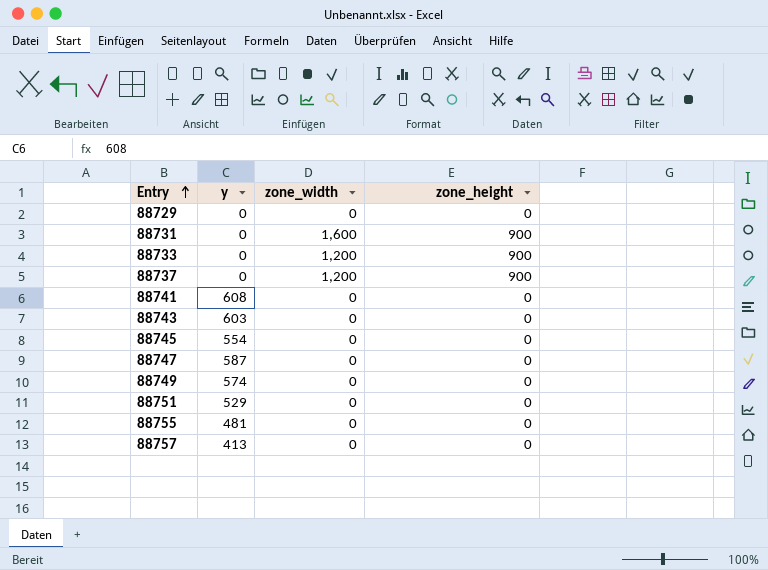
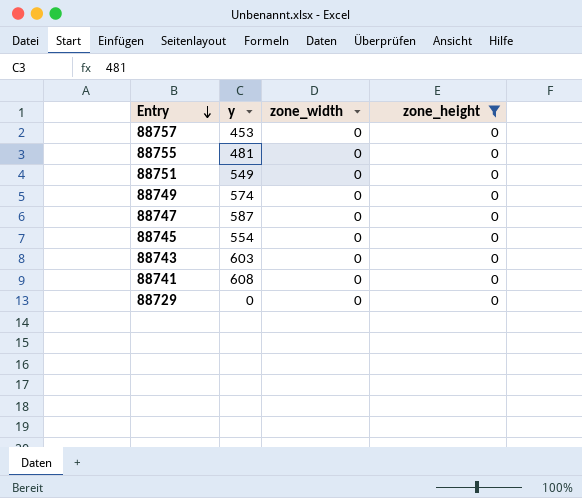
filter: none -> zone_height = 0
row order: Entry ascending -> Entry descending
88757 | y: 413 -> 453
88751 | y: 529 -> 549

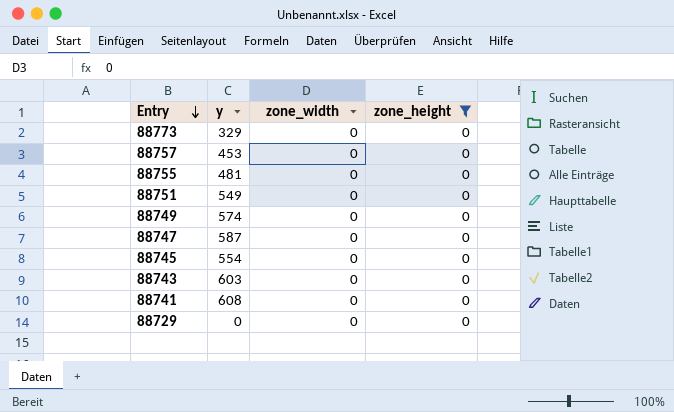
row 88773: none -> 329 | 0 | 0

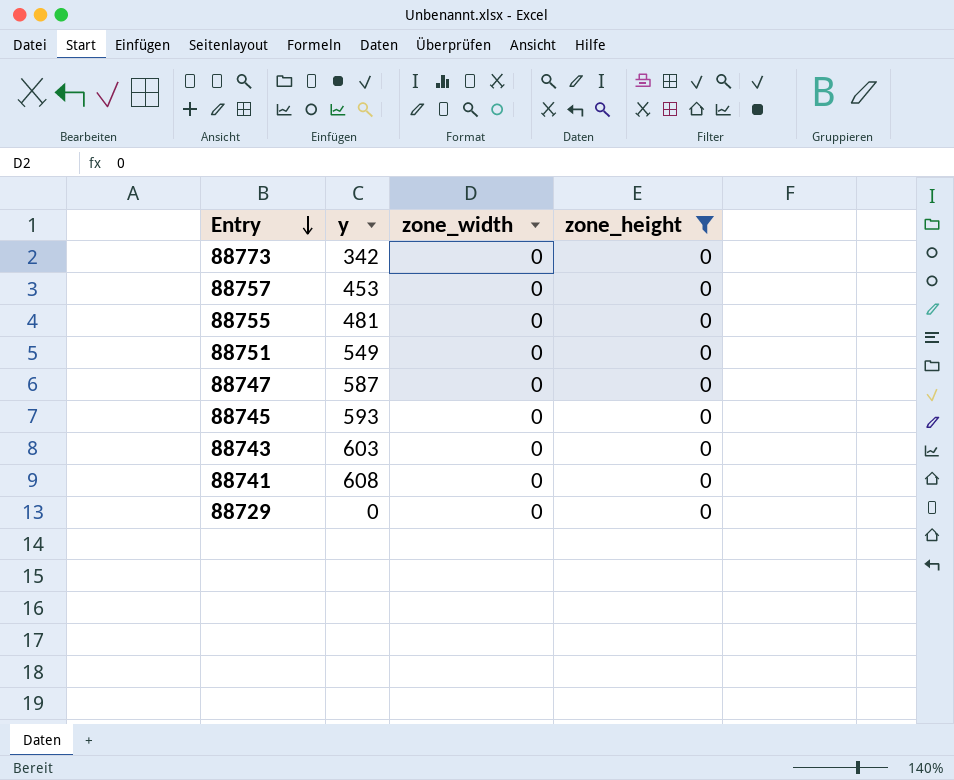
row 88749: 574 | 0 | 0 -> none
88773 | y: 329 -> 342
88745 | y: 554 -> 593

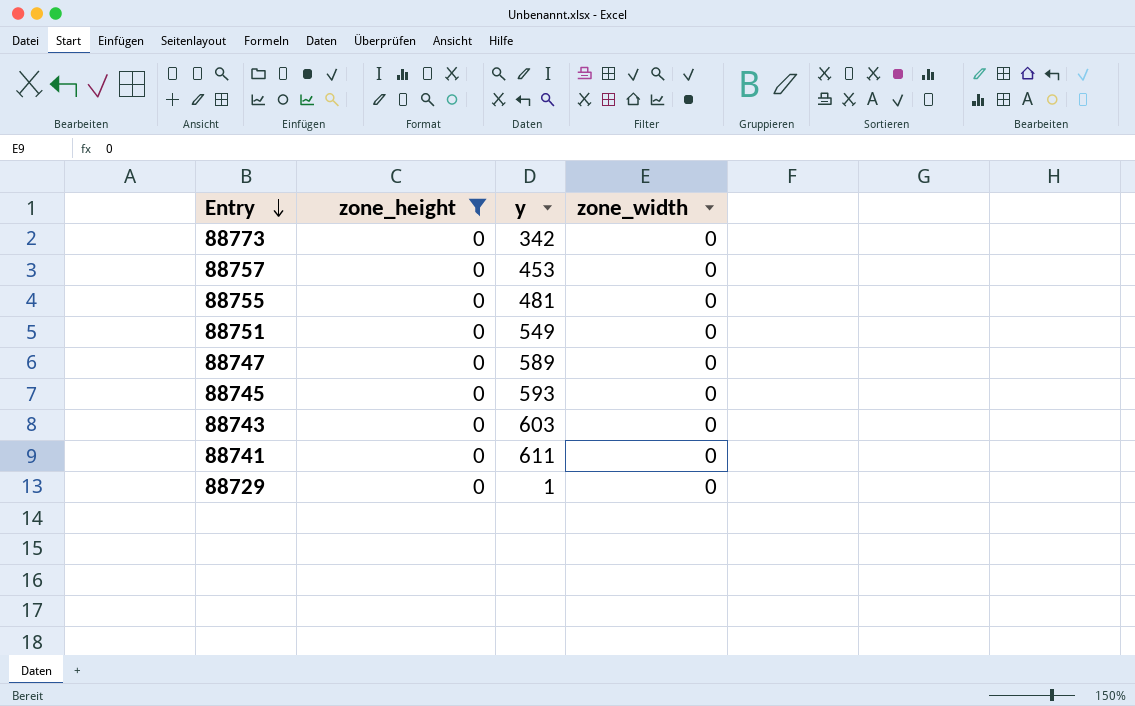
column zone_height | position: 4 -> 2
88747 | y: 587 -> 589
88741 | y: 608 -> 611
88729 | y: 0 -> 1

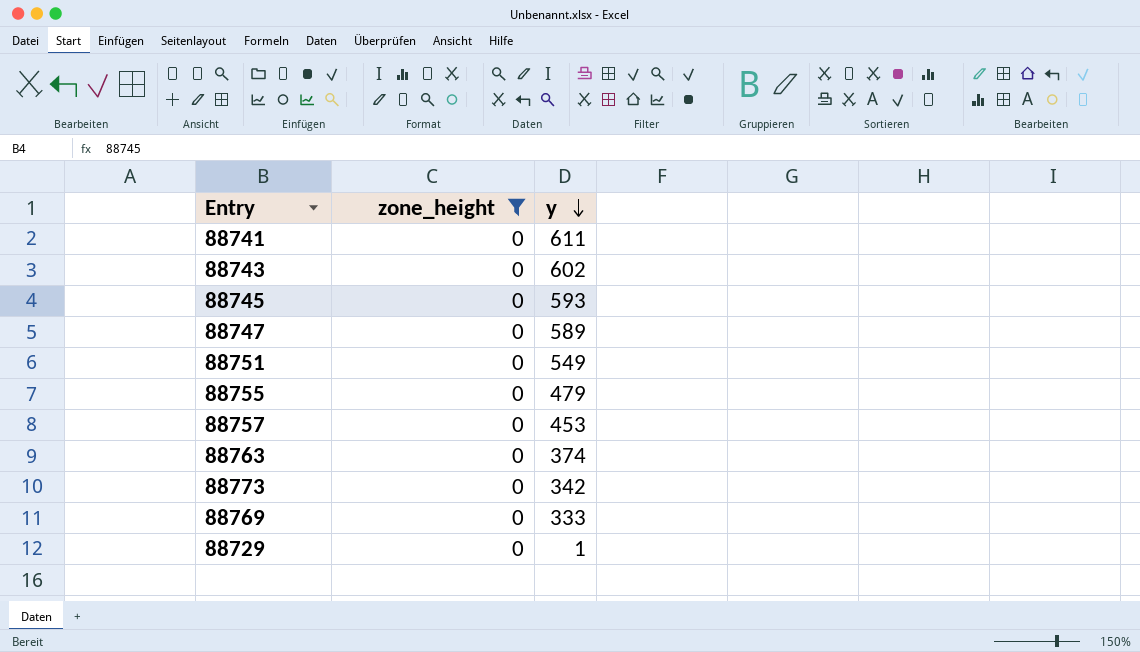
row order: Entry descending -> y descending
column zone_width | position: 4 -> none
88743 | y: 603 -> 602
88755 | y: 481 -> 479
row 88763: none -> 0 | 374
row 88769: none -> 0 | 333

